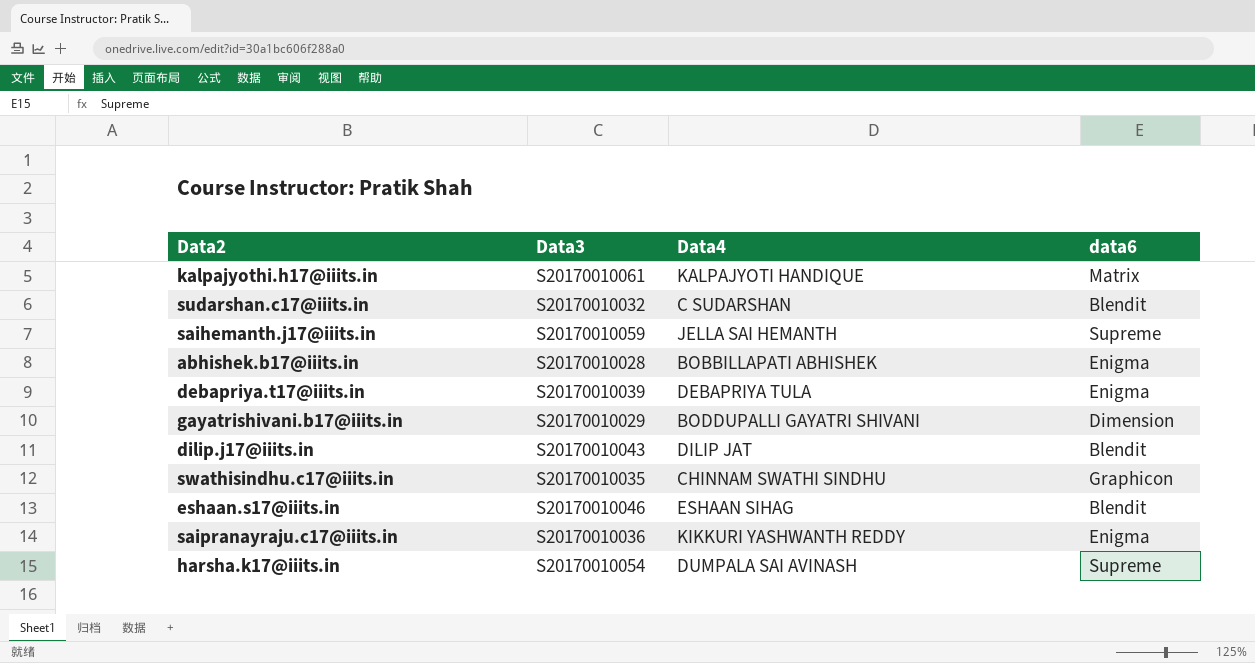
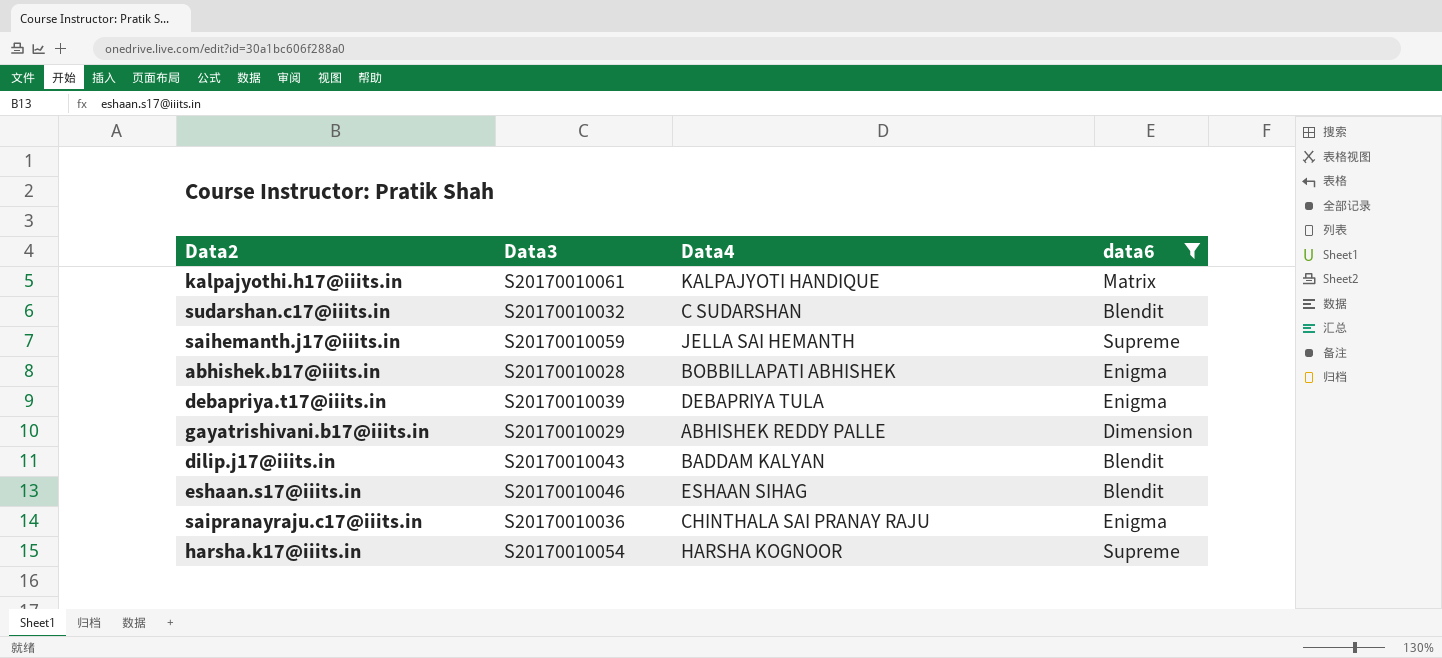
filter: none -> data6 != Graphicon
gayatrishivani.b17@iiits.in | Data4: BODDUPALLI GAYATRI SHIVANI -> ABHISHEK REDDY PALLE
dilip.j17@iiits.in | Data4: DILIP JAT -> BADDAM KALYAN
saipranayraju.c17@iiits.in | Data4: KIKKURI YASHWANTH REDDY -> CHINTHALA SAI PRANAY RAJU
harsha.k17@iiits.in | Data4: DUMPALA SAI AVINASH -> HARSHA KOGNOOR

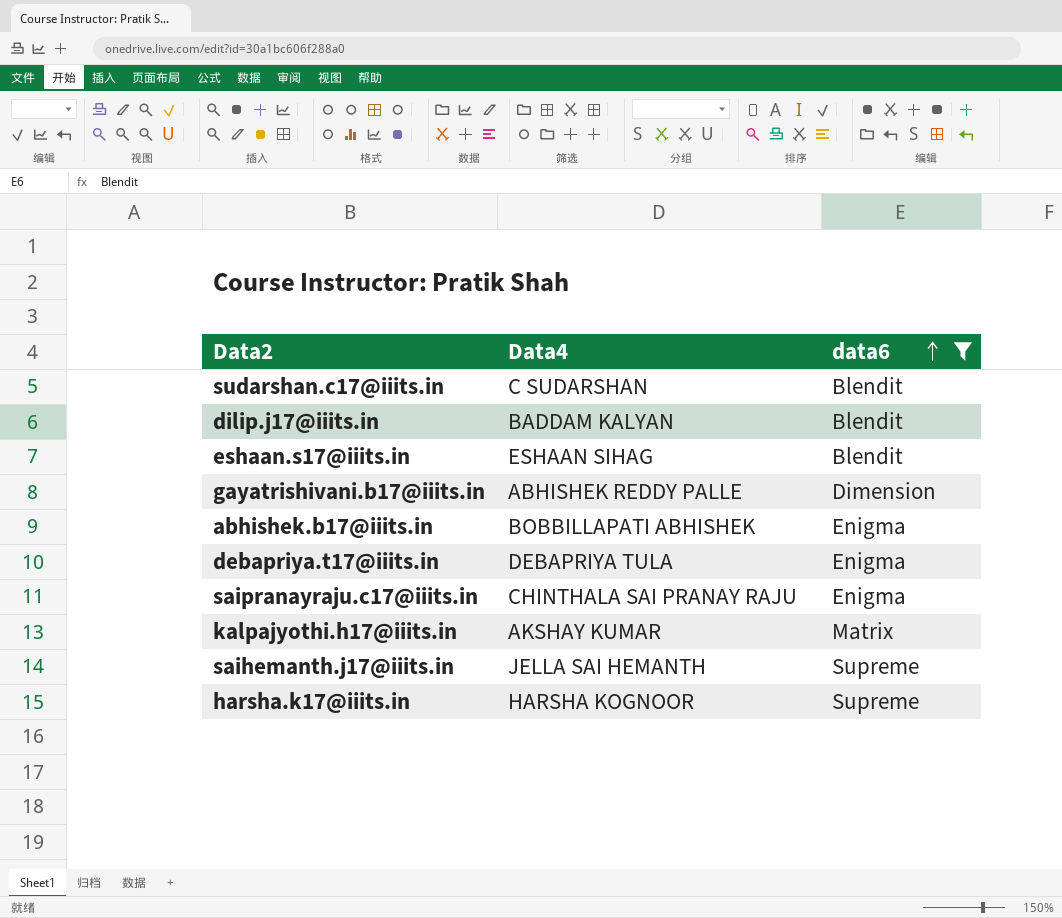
row order: none -> data6 ascending
column Data3 | position: 2 -> none
kalpajyothi.h17@iiits.in | Data4: KALPAJYOTI HANDIQUE -> AKSHAY KUMAR

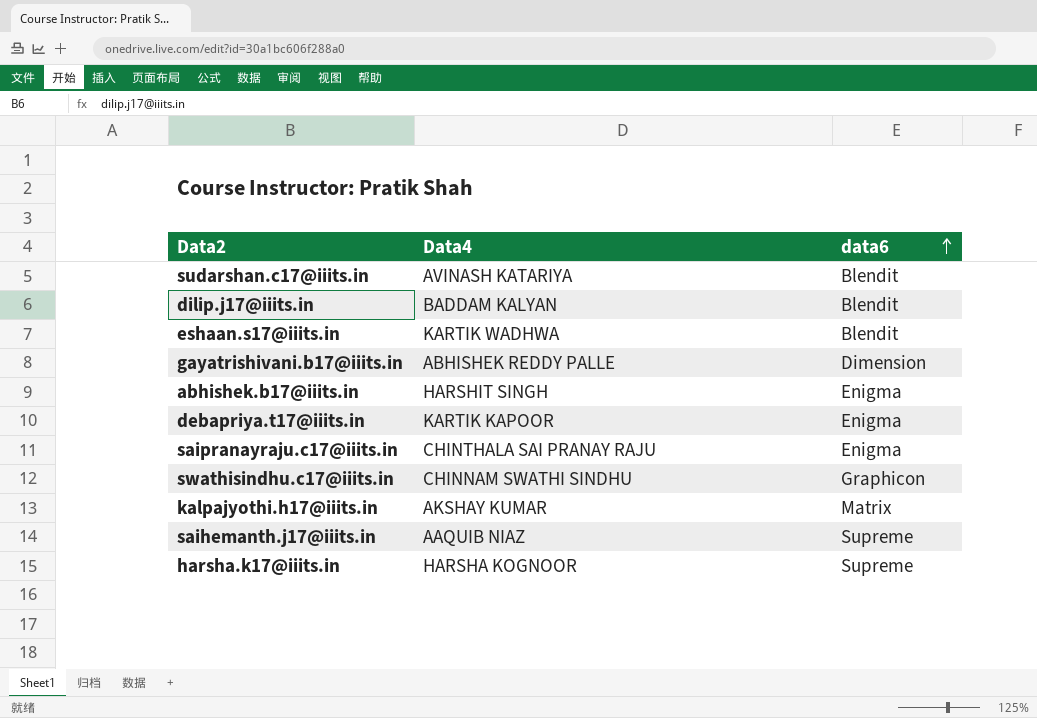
filter: data6 != Graphicon -> none
sudarshan.c17@iiits.in | Data4: C SUDARSHAN -> AVINASH KATARIYA
eshaan.s17@iiits.in | Data4: ESHAAN SIHAG -> KARTIK WADHWA
abhishek.b17@iiits.in | Data4: BOBBILLAPATI ABHISHEK -> HARSHIT SINGH
debapriya.t17@iiits.in | Data4: DEBAPRIYA TULA -> KARTIK KAPOOR
saihemanth.j17@iiits.in | Data4: JELLA SAI HEMANTH -> AAQUIB NIAZ

